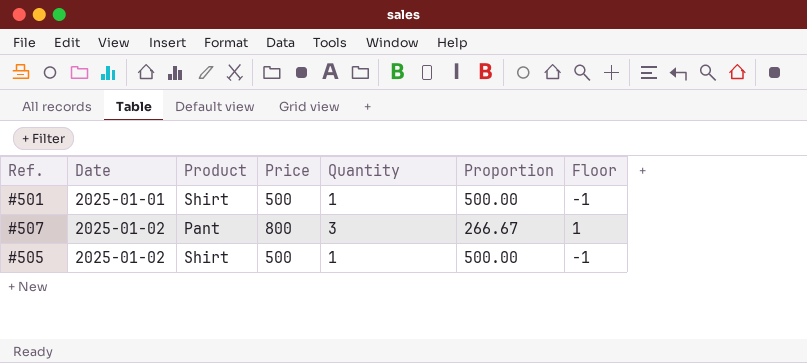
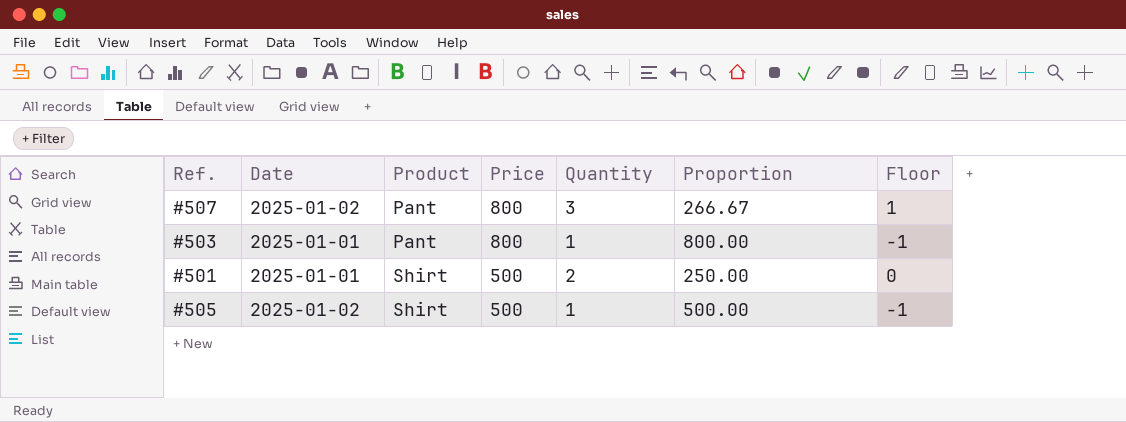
row order: Date ascending -> Product ascending
row #503: none -> 2025-01-01 | Pant | 800 | 1 | 800.00 | -1
#501 | Quantity: 1 -> 2
#501 | Proportion: 500.00 -> 250.00
#501 | Floor: -1 -> 0

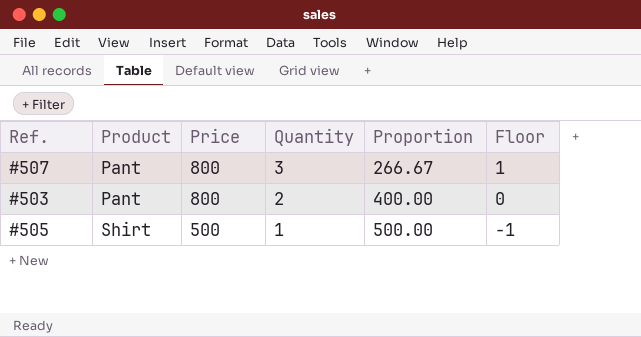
column Date | position: 2 -> none
row #501: 2025-01-01 | Shirt | 500 | 2 | 250.00 | 0 -> none
#503 | Quantity: 1 -> 2
#503 | Proportion: 800.00 -> 400.00
#503 | Floor: -1 -> 0

